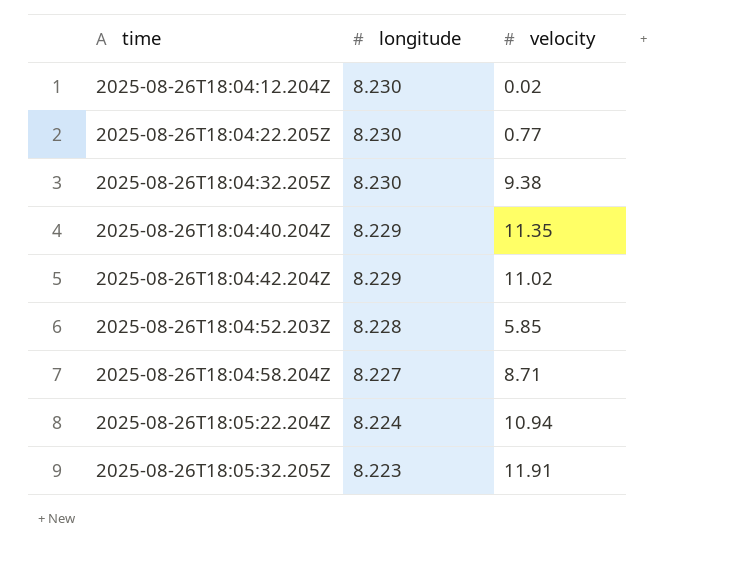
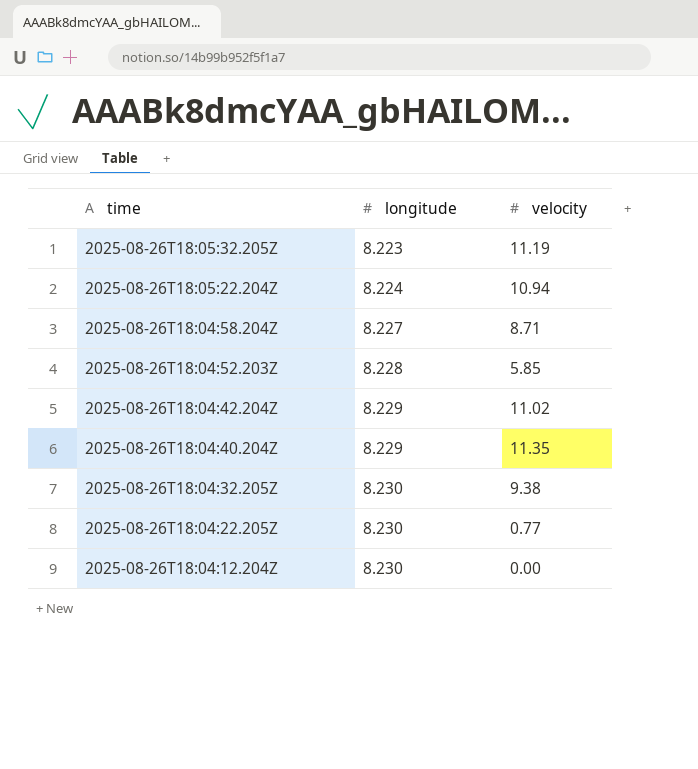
row order: time ascending -> time descending
2025-08-26T18:05:32.205Z | velocity: 11.91 -> 11.19
2025-08-26T18:04:12.204Z | velocity: 0.02 -> 0.00

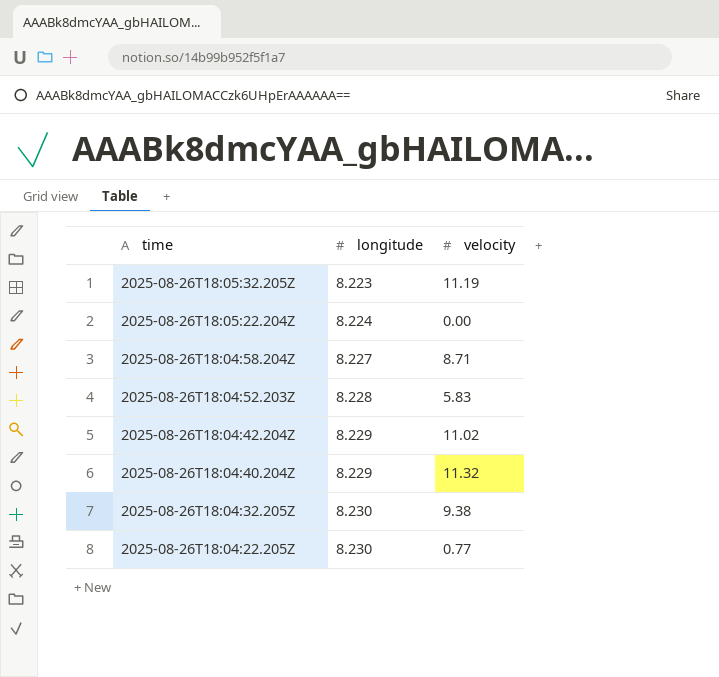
row 2025-08-26T18:04:12.204Z: 8.230 | 0.00 -> none
2025-08-26T18:05:22.204Z | velocity: 10.94 -> 0.00
2025-08-26T18:04:52.203Z | velocity: 5.85 -> 5.83
2025-08-26T18:04:40.204Z | velocity: 11.35 -> 11.32

